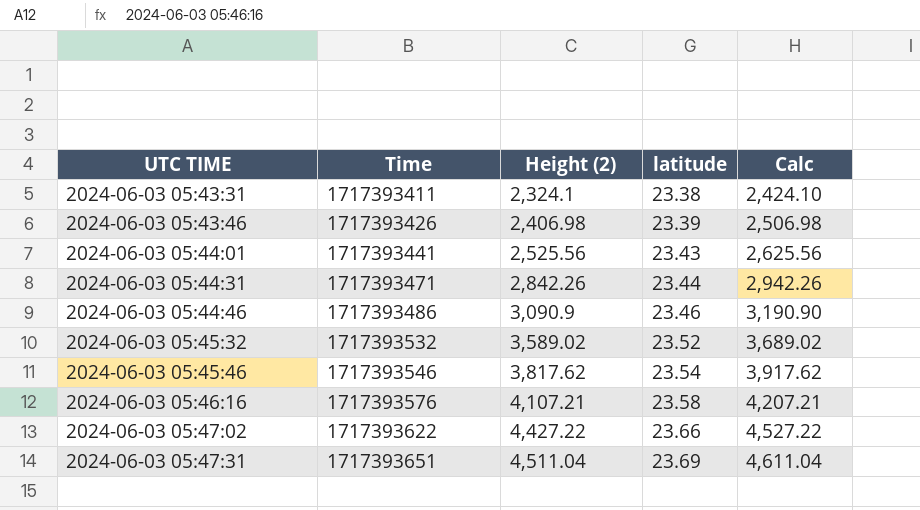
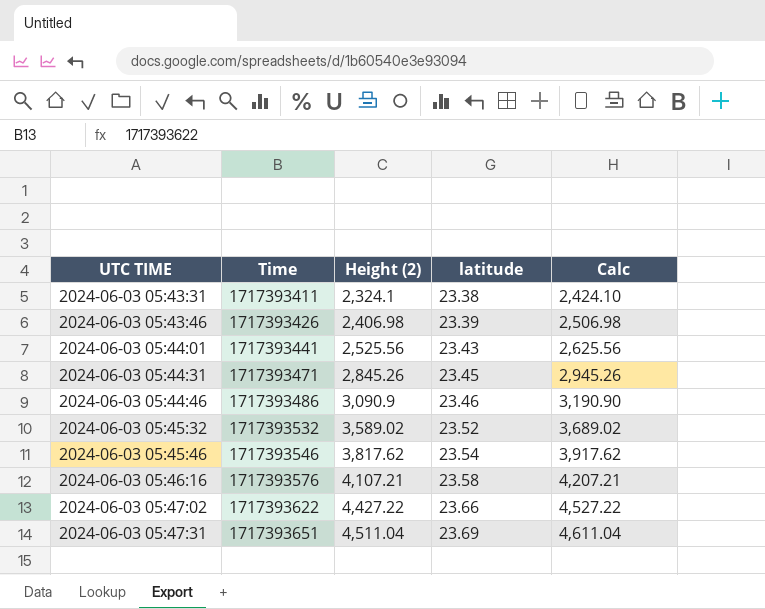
2024-06-03 05:44:31 | Height (2): 2,842.26 -> 2,845.26
2024-06-03 05:44:31 | latitude: 23.44 -> 23.45
2024-06-03 05:44:31 | Calc: 2,942.26 -> 2,945.26

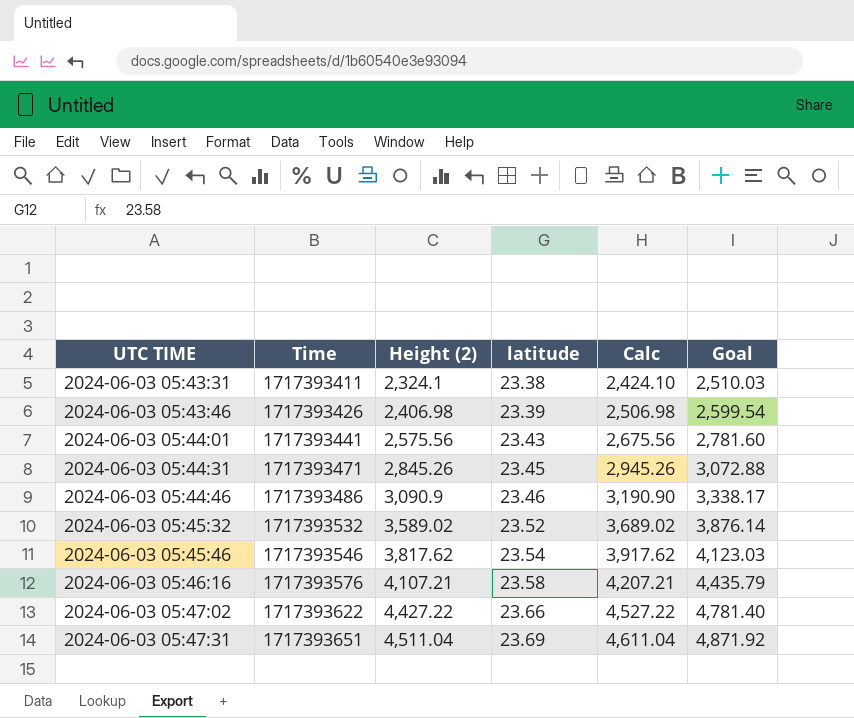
column Goal | formula: none -> [Height (2)] * 1.08
2024-06-03 05:44:01 | Height (2): 2,525.56 -> 2,575.56
2024-06-03 05:44:01 | Calc: 2,625.56 -> 2,675.56

